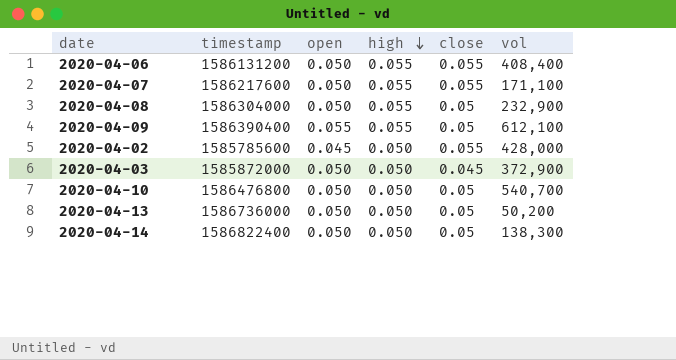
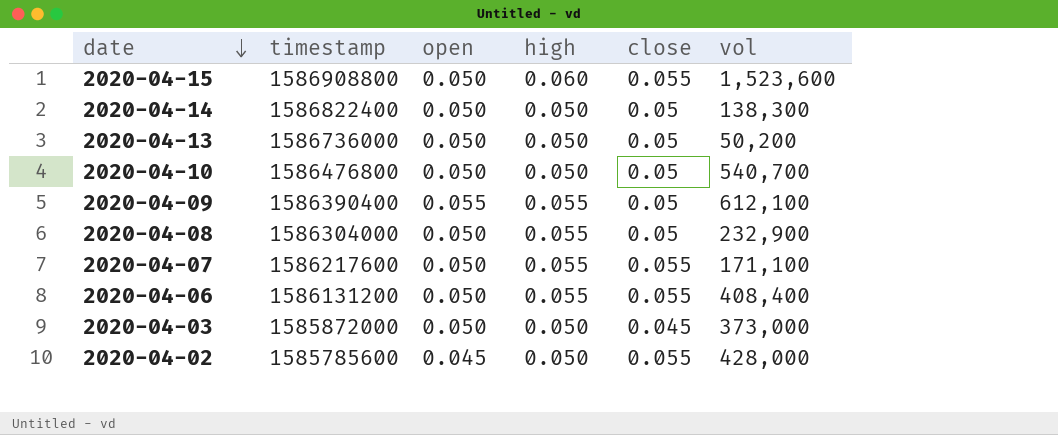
row order: high descending -> date descending
row 2020-04-15: none -> 1586908800 | 0.050 | 0.060 | 0.055 | 1,523,600
2020-04-03 | vol: 372,900 -> 373,000

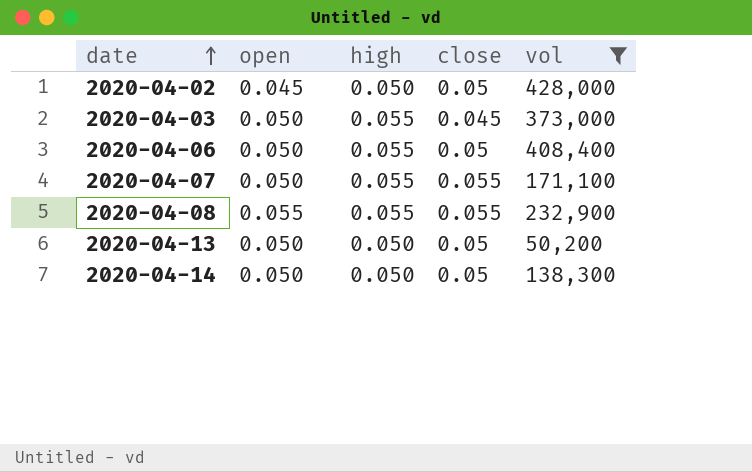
filter: none -> vol <= 428,000
row order: date descending -> date ascending
column timestamp | position: 2 -> none
2020-04-02 | close: 0.055 -> 0.05
2020-04-03 | high: 0.050 -> 0.055
2020-04-06 | close: 0.055 -> 0.05
2020-04-08 | open: 0.050 -> 0.055
2020-04-08 | close: 0.05 -> 0.055

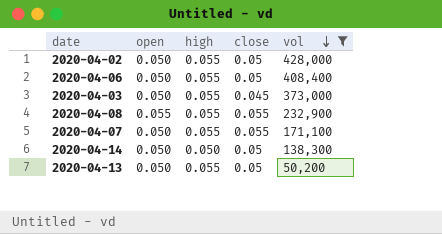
row order: date ascending -> vol descending
2020-04-02 | open: 0.045 -> 0.050
2020-04-02 | high: 0.050 -> 0.055
2020-04-13 | high: 0.050 -> 0.055

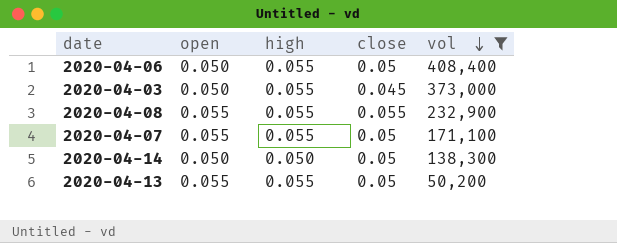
row 2020-04-02: 0.050 | 0.055 | 0.05 | 428,000 -> none
2020-04-07 | open: 0.050 -> 0.055
2020-04-07 | close: 0.055 -> 0.05
2020-04-13 | open: 0.050 -> 0.055

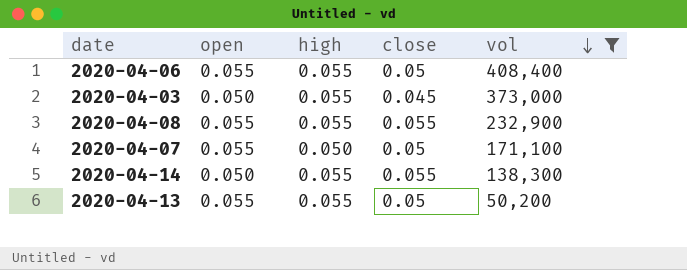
2020-04-06 | open: 0.050 -> 0.055
2020-04-07 | high: 0.055 -> 0.050
2020-04-14 | high: 0.050 -> 0.055
2020-04-14 | close: 0.05 -> 0.055

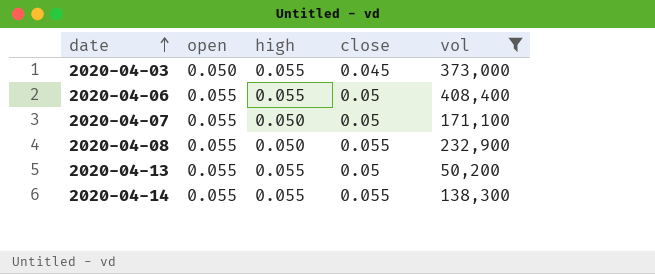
row order: vol descending -> date ascending
2020-04-08 | high: 0.055 -> 0.050
2020-04-14 | open: 0.050 -> 0.055

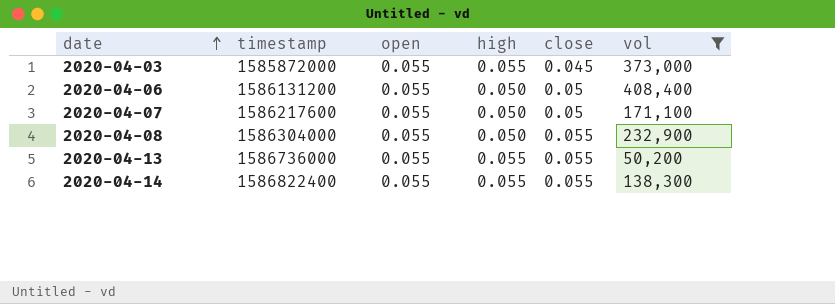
column timestamp | position: none -> 2
2020-04-03 | open: 0.050 -> 0.055
2020-04-06 | high: 0.055 -> 0.050
2020-04-13 | close: 0.05 -> 0.055

